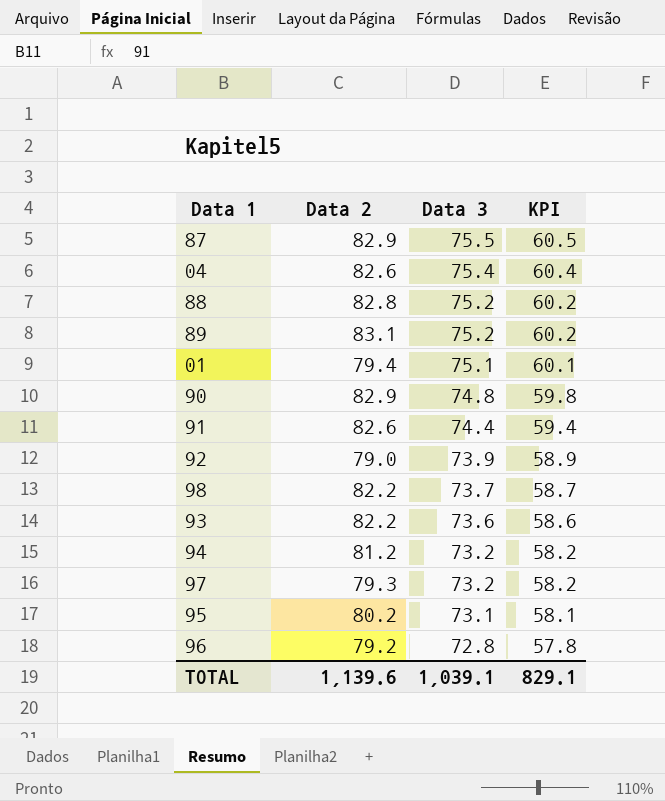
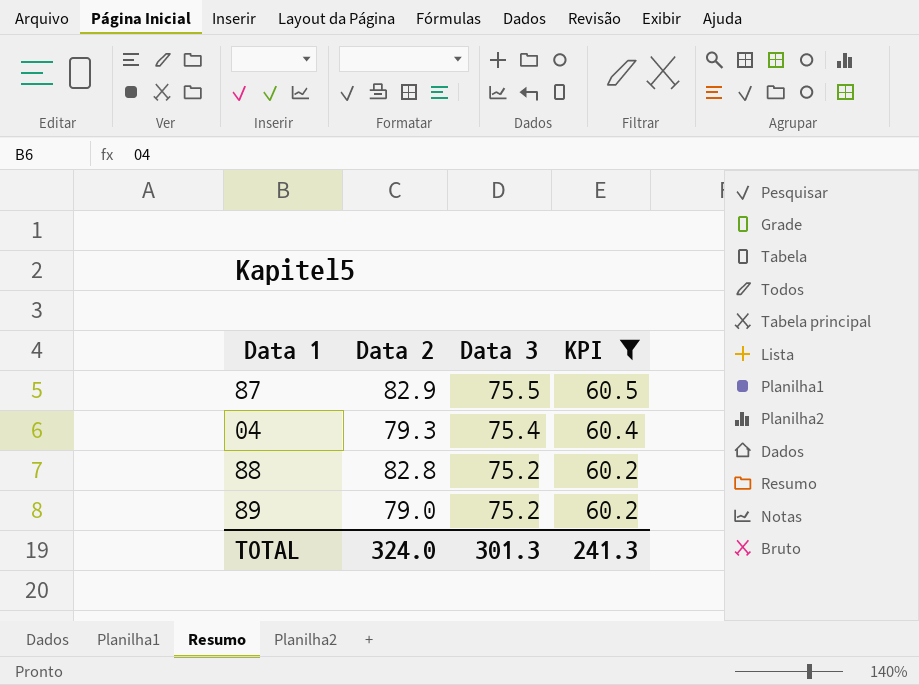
filter: none -> KPI >= 60.2
04 | Data 2: 82.6 -> 79.3
89 | Data 2: 83.1 -> 79.0
TOTAL | Data 2: 1,139.6 -> 324.0
TOTAL | Data 3: 1,039.1 -> 301.3
TOTAL | KPI: 829.1 -> 241.3

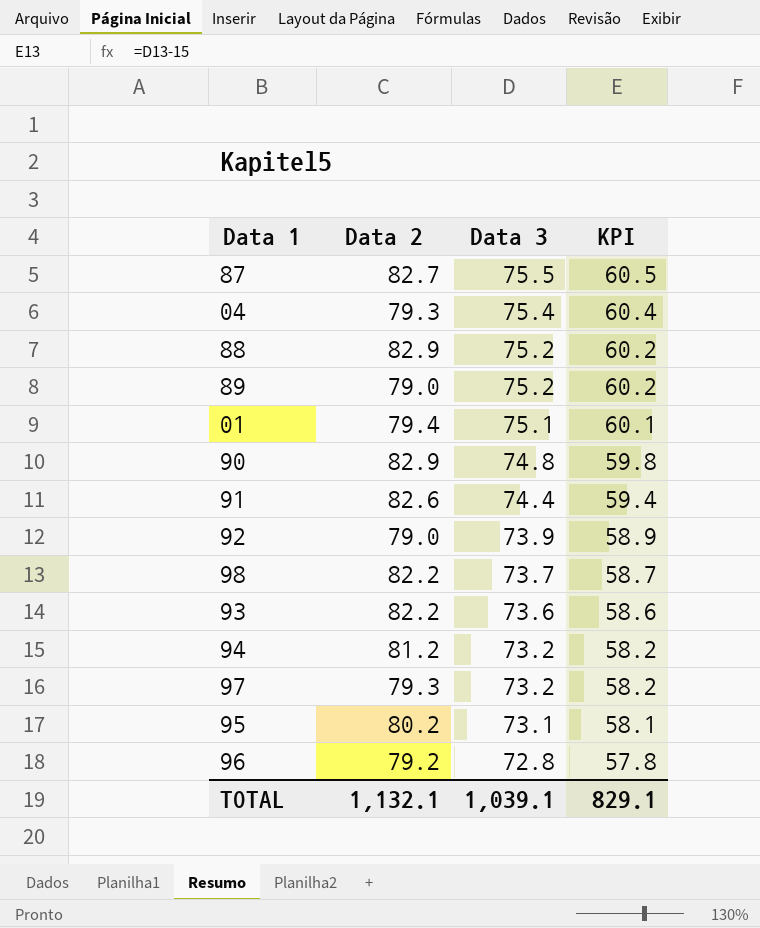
filter: KPI >= 60.2 -> none
87 | Data 2: 82.9 -> 82.7
88 | Data 2: 82.8 -> 82.9
TOTAL | Data 2: 324.0 -> 1,132.1
TOTAL | Data 3: 301.3 -> 1,039.1
TOTAL | KPI: 241.3 -> 829.1

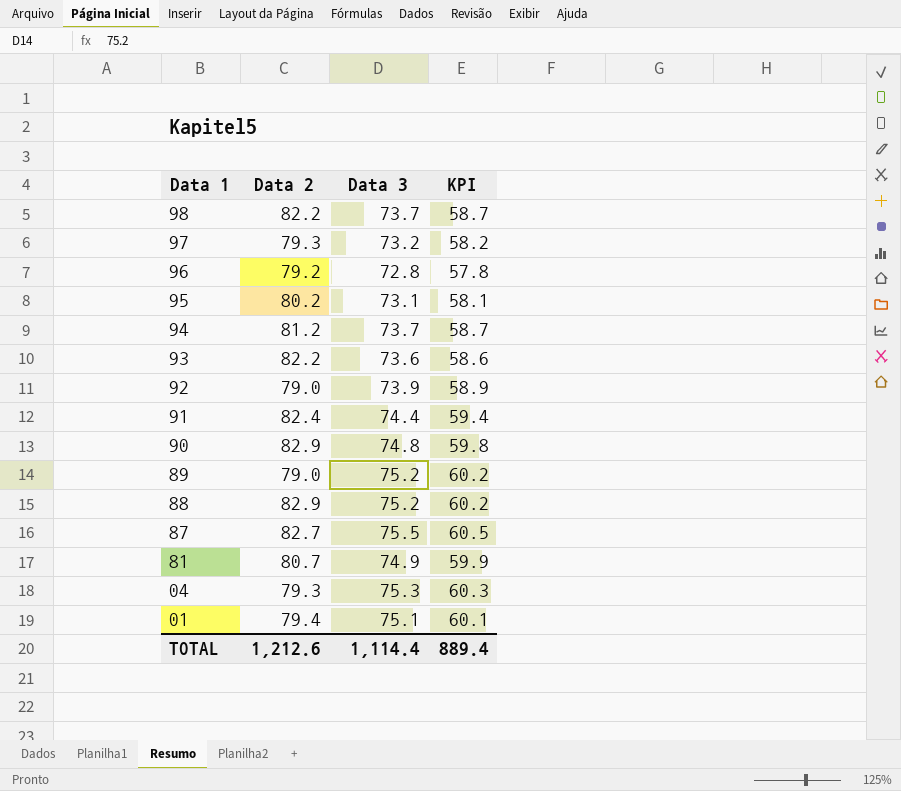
row order: Data 3 descending -> Data 1 descending
94 | Data 3: 73.2 -> 73.7
94 | KPI: 58.2 -> 58.7
91 | Data 2: 82.6 -> 82.4
row 81: none -> 80.7 | 74.9 | 59.9
04 | Data 3: 75.4 -> 75.3
04 | KPI: 60.4 -> 60.3
TOTAL | Data 2: 1,132.1 -> 1,212.6
TOTAL | Data 3: 1,039.1 -> 1,114.4
TOTAL | KPI: 829.1 -> 889.4

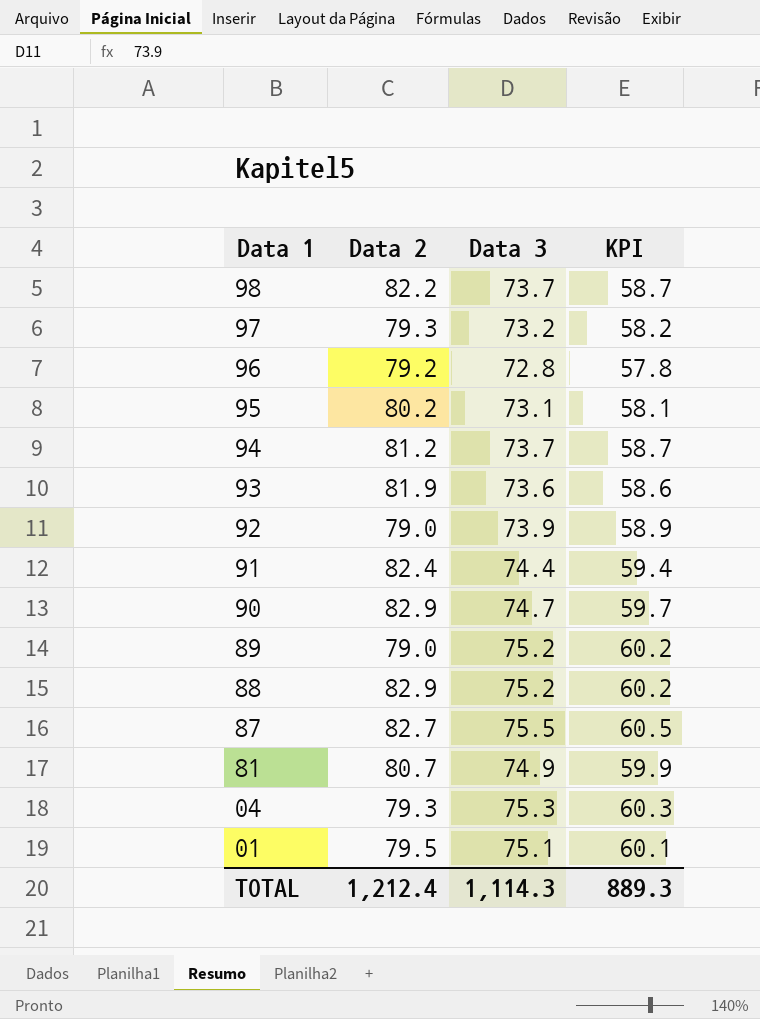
93 | Data 2: 82.2 -> 81.9
90 | Data 3: 74.8 -> 74.7
90 | KPI: 59.8 -> 59.7
01 | Data 2: 79.4 -> 79.5
TOTAL | Data 2: 1,212.6 -> 1,212.4
TOTAL | Data 3: 1,114.4 -> 1,114.3
TOTAL | KPI: 889.4 -> 889.3

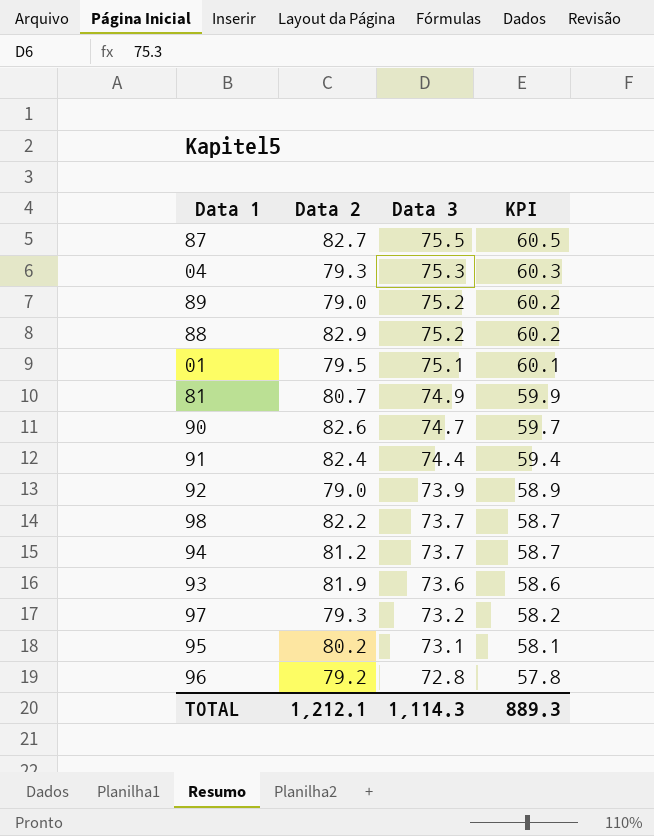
row order: Data 1 descending -> Data 3 descending
90 | Data 2: 82.9 -> 82.6
TOTAL | Data 2: 1,212.4 -> 1,212.1

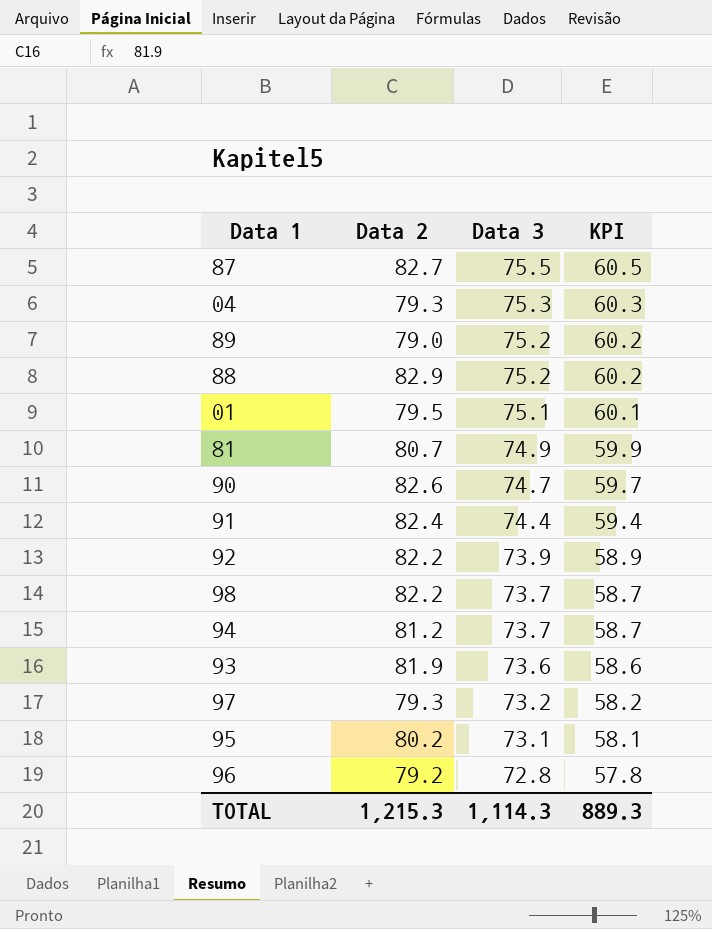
92 | Data 2: 79.0 -> 82.2
TOTAL | Data 2: 1,212.1 -> 1,215.3

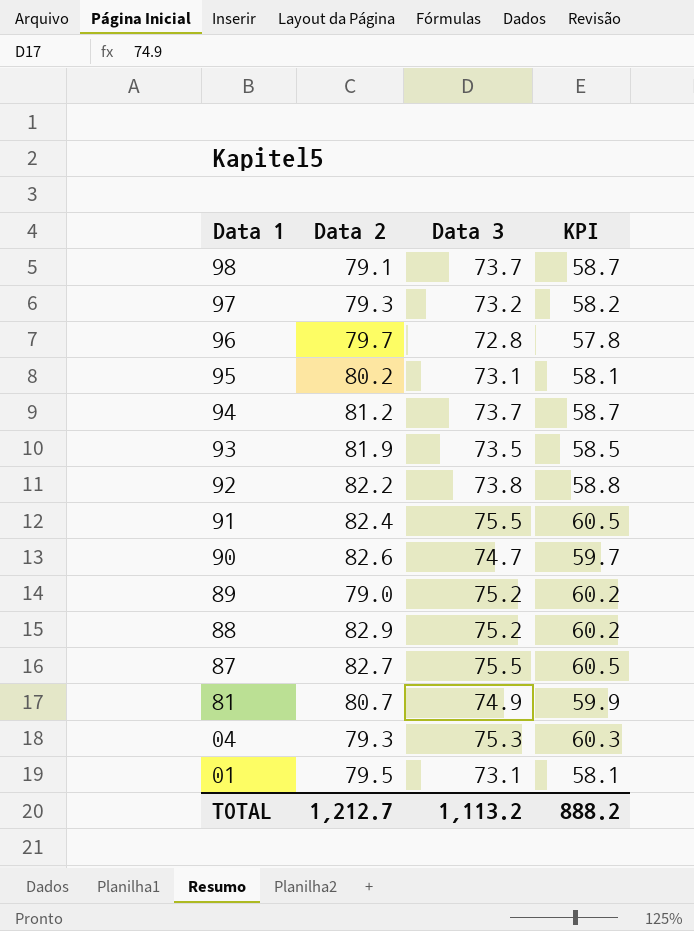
row order: Data 3 descending -> Data 1 descending
98 | Data 2: 82.2 -> 79.1
96 | Data 2: 79.2 -> 79.7
93 | Data 3: 73.6 -> 73.5
93 | KPI: 58.6 -> 58.5
92 | Data 3: 73.9 -> 73.8
92 | KPI: 58.9 -> 58.8
91 | Data 3: 74.4 -> 75.5
91 | KPI: 59.4 -> 60.5
01 | Data 3: 75.1 -> 73.1
01 | KPI: 60.1 -> 58.1
TOTAL | Data 2: 1,215.3 -> 1,212.7
TOTAL | Data 3: 1,114.3 -> 1,113.2
TOTAL | KPI: 889.3 -> 888.2

